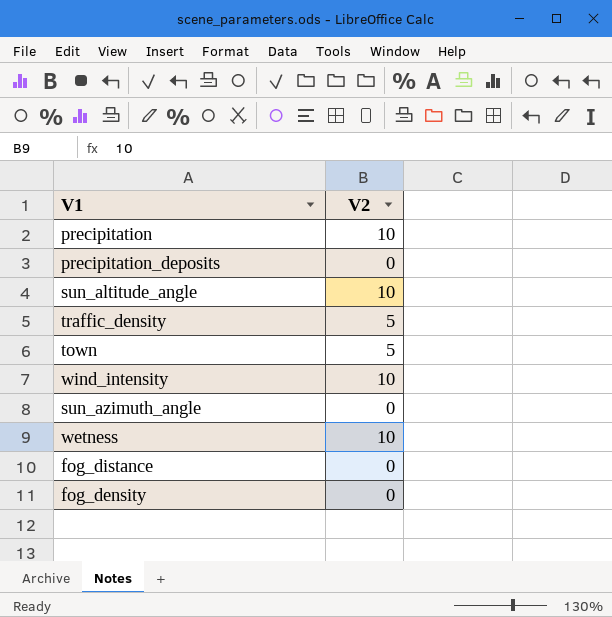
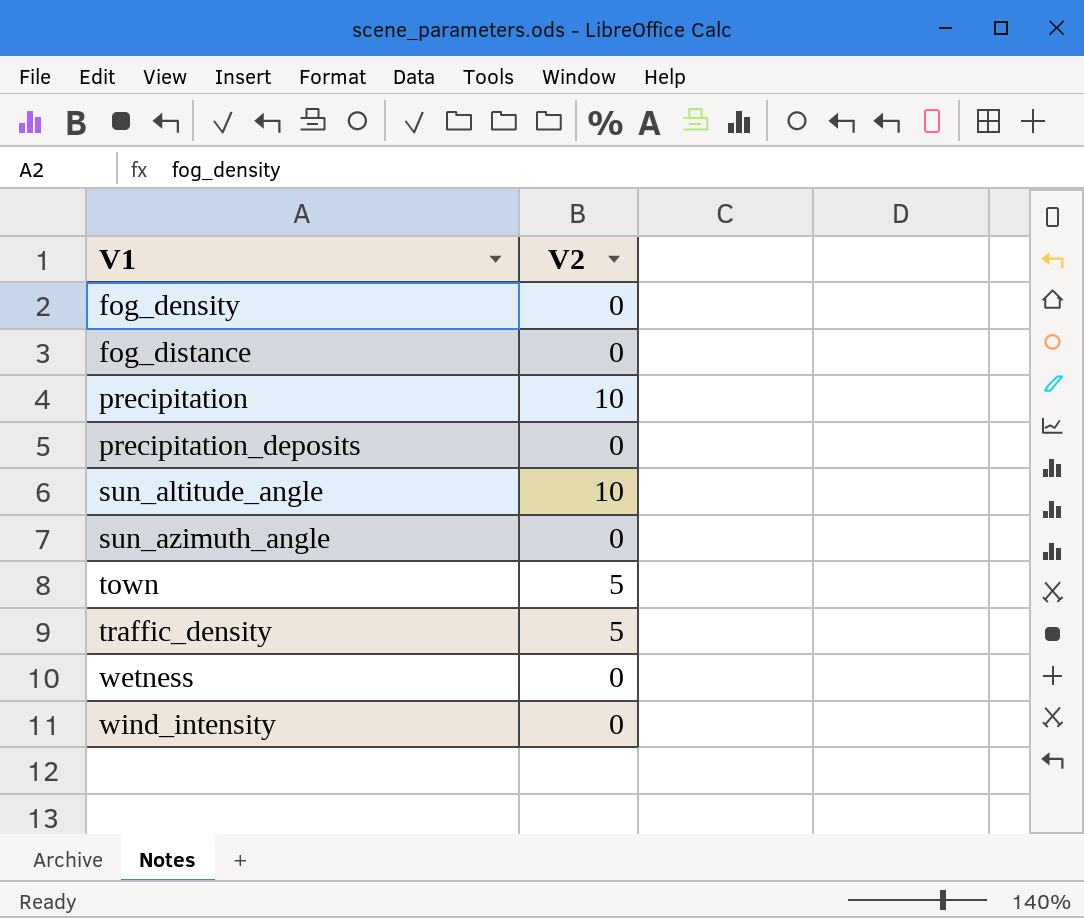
row order: none -> V1 ascending
wetness | V2: 10 -> 0
wind_intensity | V2: 10 -> 0

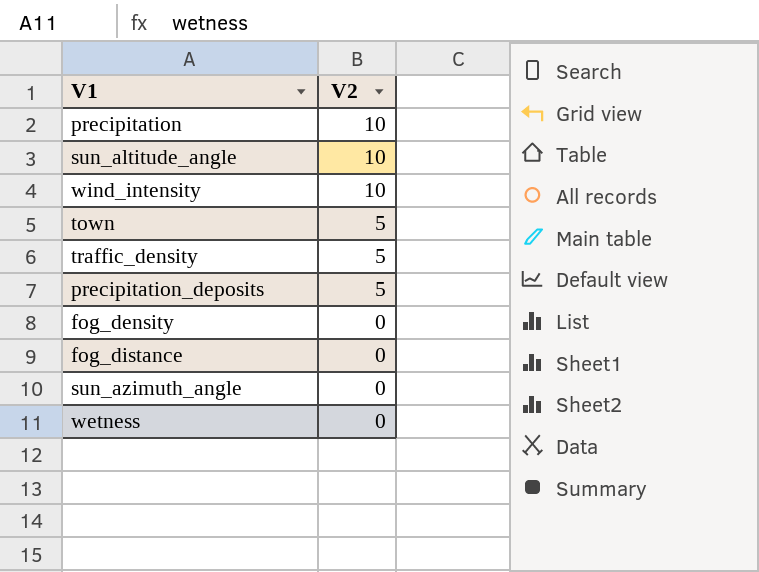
row order: V1 ascending -> V2 descending
wind_intensity | V2: 0 -> 10
precipitation_deposits | V2: 0 -> 5

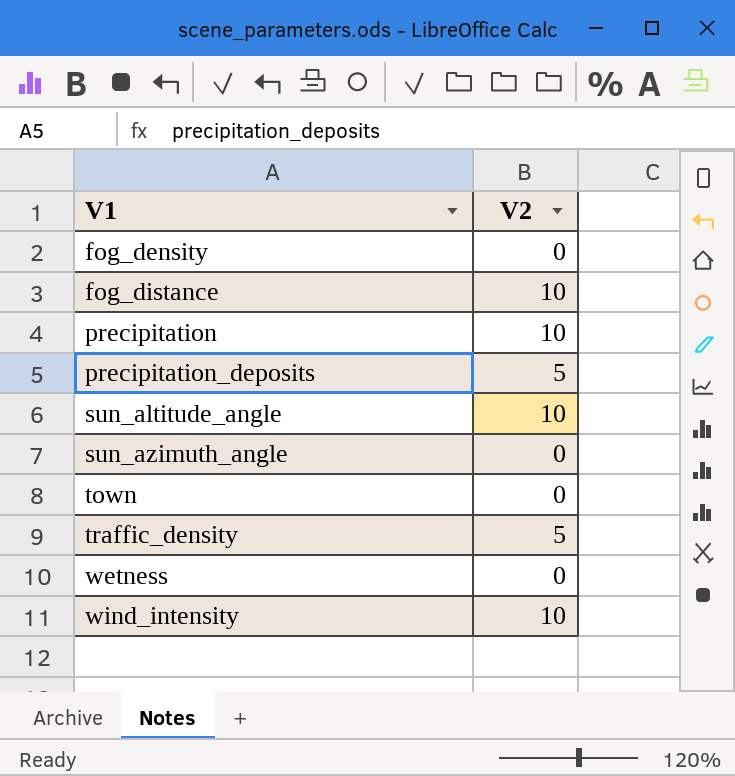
row order: V2 descending -> V1 ascending
fog_distance | V2: 0 -> 10
town | V2: 5 -> 0

